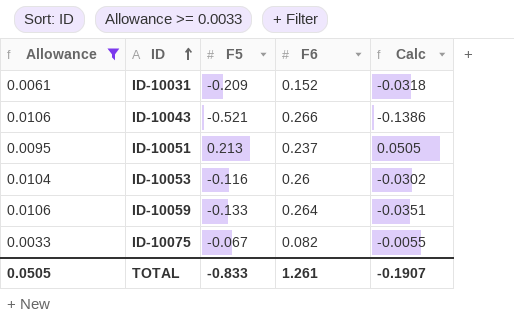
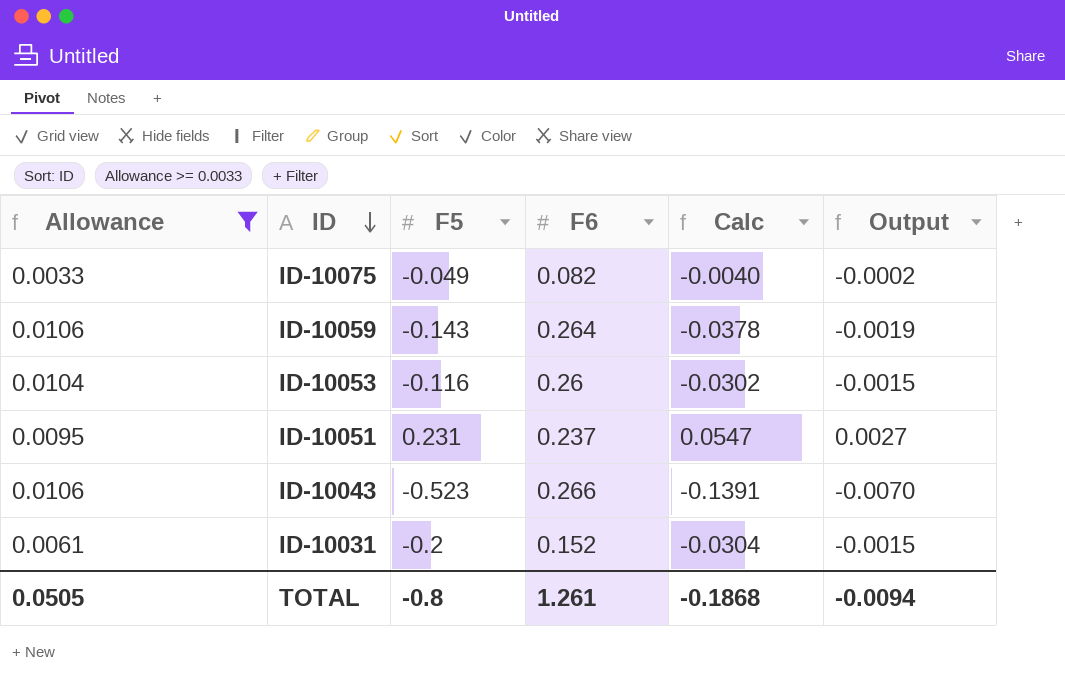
row order: ID ascending -> ID descending
column Output | formula: none -> [Calc] * 0.05
ID-10075 | F5: -0.067 -> -0.049
ID-10075 | Calc: -0.0055 -> -0.0040
ID-10059 | F5: -0.133 -> -0.143
ID-10059 | Calc: -0.0351 -> -0.0378
ID-10051 | F5: 0.213 -> 0.231
ID-10051 | Calc: 0.0505 -> 0.0547
ID-10043 | F5: -0.521 -> -0.523
ID-10043 | Calc: -0.1386 -> -0.1391
ID-10031 | F5: -0.209 -> -0.2
ID-10031 | Calc: -0.0318 -> -0.0304
TOTAL | F5: -0.833 -> -0.8
TOTAL | Calc: -0.1907 -> -0.1868

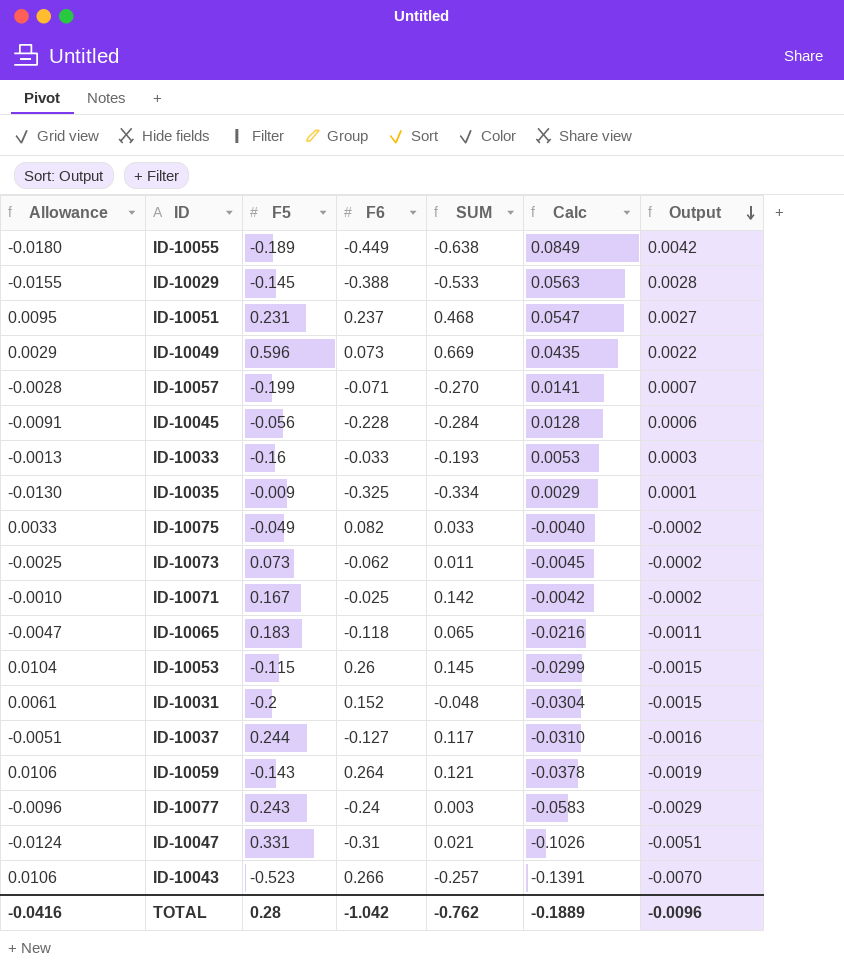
filter: Allowance >= 0.0033 -> none
row order: ID descending -> Output descending
column SUM | formula: none -> [F5] + [F6]
ID-10053 | F5: -0.116 -> -0.115
ID-10053 | Calc: -0.0302 -> -0.0299
TOTAL | Allowance: 0.0505 -> -0.0416
TOTAL | F5: -0.8 -> 0.28
TOTAL | F6: 1.261 -> -1.042
TOTAL | Calc: -0.1868 -> -0.1889
TOTAL | Output: -0.0094 -> -0.0096

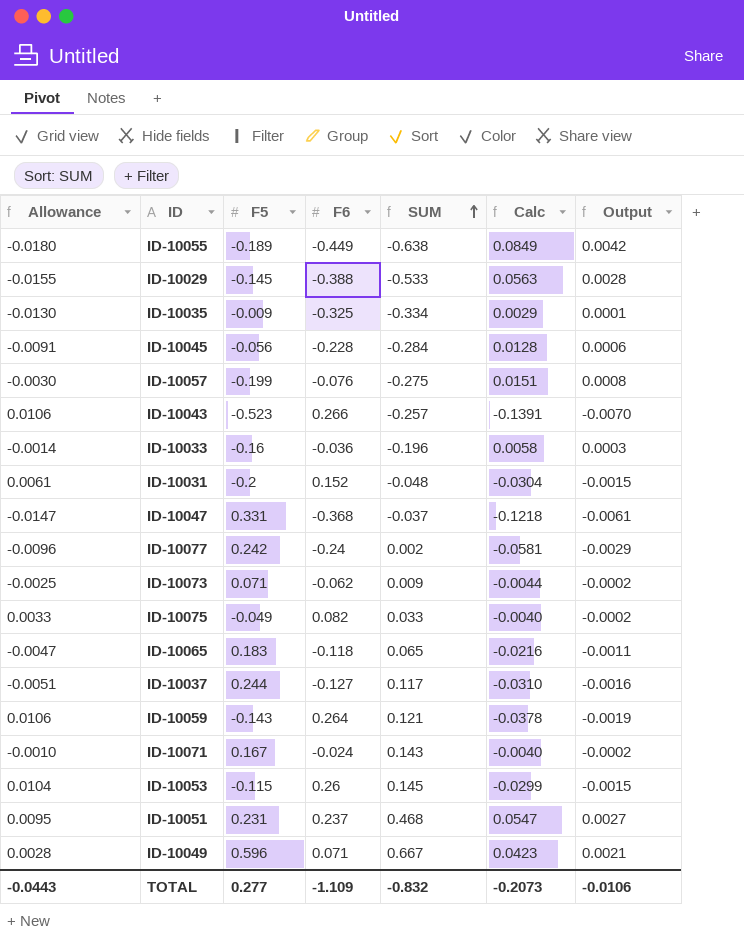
row order: Output descending -> SUM ascending
ID-10057 | Allowance: -0.0028 -> -0.0030
ID-10057 | F6: -0.071 -> -0.076
ID-10057 | SUM: -0.270 -> -0.275
ID-10057 | Calc: 0.0141 -> 0.0151
ID-10057 | Output: 0.0007 -> 0.0008
ID-10033 | Allowance: -0.0013 -> -0.0014
ID-10033 | F6: -0.033 -> -0.036
ID-10033 | SUM: -0.193 -> -0.196
ID-10033 | Calc: 0.0053 -> 0.0058
ID-10047 | Allowance: -0.0124 -> -0.0147
ID-10047 | F6: -0.31 -> -0.368
ID-10047 | SUM: 0.021 -> -0.037
ID-10047 | Calc: -0.1026 -> -0.1218
ID-10047 | Output: -0.0051 -> -0.0061
ID-10077 | F5: 0.243 -> 0.242
ID-10077 | SUM: 0.003 -> 0.002
ID-10077 | Calc: -0.0583 -> -0.0581
ID-10073 | F5: 0.073 -> 0.071
ID-10073 | SUM: 0.011 -> 0.009
ID-10073 | Calc: -0.0045 -> -0.0044
ID-10071 | F6: -0.025 -> -0.024
ID-10071 | SUM: 0.142 -> 0.143
ID-10071 | Calc: -0.0042 -> -0.0040
ID-10049 | Allowance: 0.0029 -> 0.0028
ID-10049 | F6: 0.073 -> 0.071
ID-10049 | SUM: 0.669 -> 0.667
ID-10049 | Calc: 0.0435 -> 0.0423
ID-10049 | Output: 0.0022 -> 0.0021
TOTAL | Allowance: -0.0416 -> -0.0443
TOTAL | F5: 0.28 -> 0.277
TOTAL | F6: -1.042 -> -1.109
TOTAL | SUM: -0.762 -> -0.832
TOTAL | Calc: -0.1889 -> -0.2073
TOTAL | Output: -0.0096 -> -0.0106

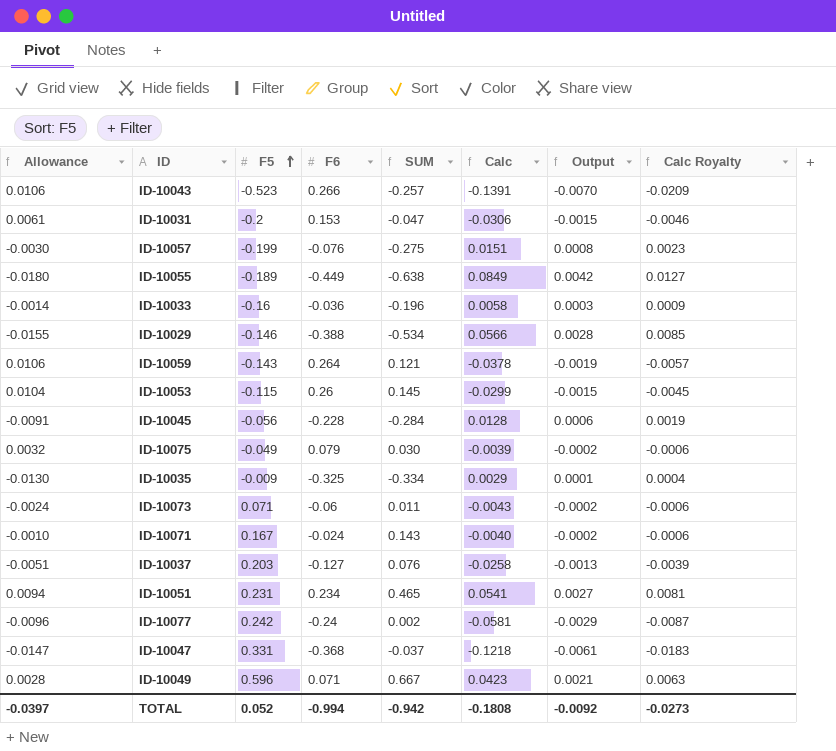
row order: SUM ascending -> F5 ascending
column Calc Royalty | formula: none -> [Calc] * 0.15
row ID-10065: -0.0047 | 0.183 | -0.118 | 0.065 | -0.0216 | -0.0011 -> none
ID-10031 | F6: 0.152 -> 0.153
ID-10031 | SUM: -0.048 -> -0.047
ID-10031 | Calc: -0.0304 -> -0.0306
ID-10029 | F5: -0.145 -> -0.146
ID-10029 | SUM: -0.533 -> -0.534
ID-10029 | Calc: 0.0563 -> 0.0566
ID-10075 | Allowance: 0.0033 -> 0.0032
ID-10075 | F6: 0.082 -> 0.079
ID-10075 | SUM: 0.033 -> 0.030
ID-10075 | Calc: -0.0040 -> -0.0039
ID-10073 | Allowance: -0.0025 -> -0.0024
ID-10073 | F6: -0.062 -> -0.06
ID-10073 | SUM: 0.009 -> 0.011
ID-10073 | Calc: -0.0044 -> -0.0043
ID-10037 | F5: 0.244 -> 0.203
ID-10037 | SUM: 0.117 -> 0.076
ID-10037 | Calc: -0.0310 -> -0.0258
ID-10037 | Output: -0.0016 -> -0.0013
ID-10051 | Allowance: 0.0095 -> 0.0094
ID-10051 | F6: 0.237 -> 0.234
ID-10051 | SUM: 0.468 -> 0.465
ID-10051 | Calc: 0.0547 -> 0.0541
TOTAL | Allowance: -0.0443 -> -0.0397
TOTAL | F5: 0.277 -> 0.052
TOTAL | F6: -1.109 -> -0.994
TOTAL | SUM: -0.832 -> -0.942
TOTAL | Calc: -0.2073 -> -0.1808
TOTAL | Output: -0.0106 -> -0.0092

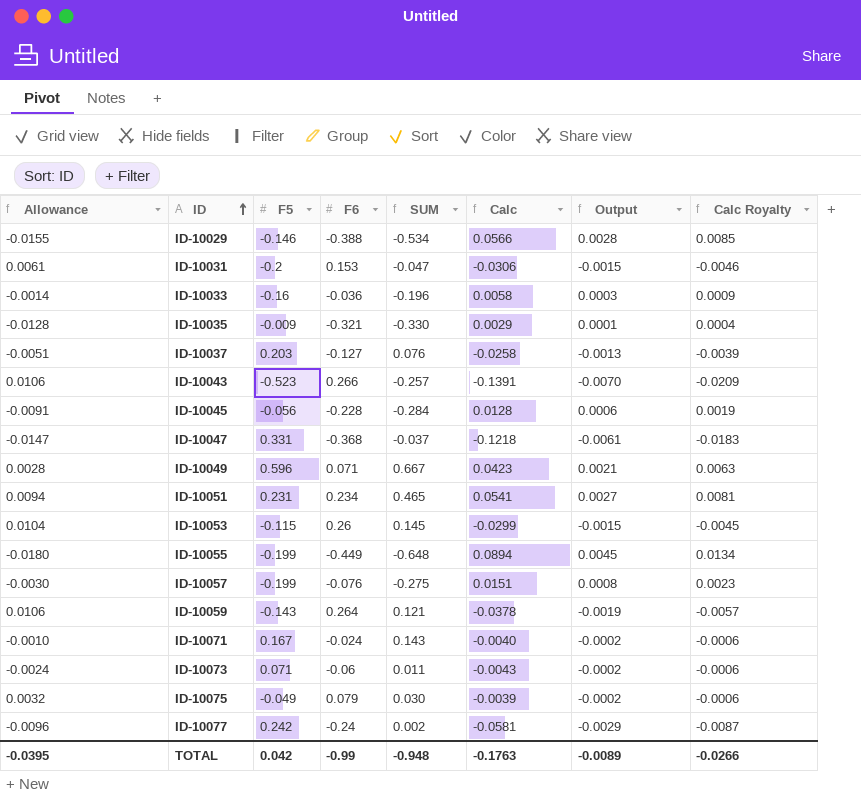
row order: F5 ascending -> ID ascending
ID-10035 | Allowance: -0.0130 -> -0.0128
ID-10035 | F6: -0.325 -> -0.321
ID-10035 | SUM: -0.334 -> -0.330
ID-10055 | F5: -0.189 -> -0.199
ID-10055 | SUM: -0.638 -> -0.648
ID-10055 | Calc: 0.0849 -> 0.0894
ID-10055 | Output: 0.0042 -> 0.0045
ID-10055 | Calc Royalty: 0.0127 -> 0.0134
TOTAL | Allowance: -0.0397 -> -0.0395
TOTAL | F5: 0.052 -> 0.042
TOTAL | F6: -0.994 -> -0.99
TOTAL | SUM: -0.942 -> -0.948
TOTAL | Calc: -0.1808 -> -0.1763
TOTAL | Output: -0.0092 -> -0.0089
TOTAL | Calc Royalty: -0.0273 -> -0.0266

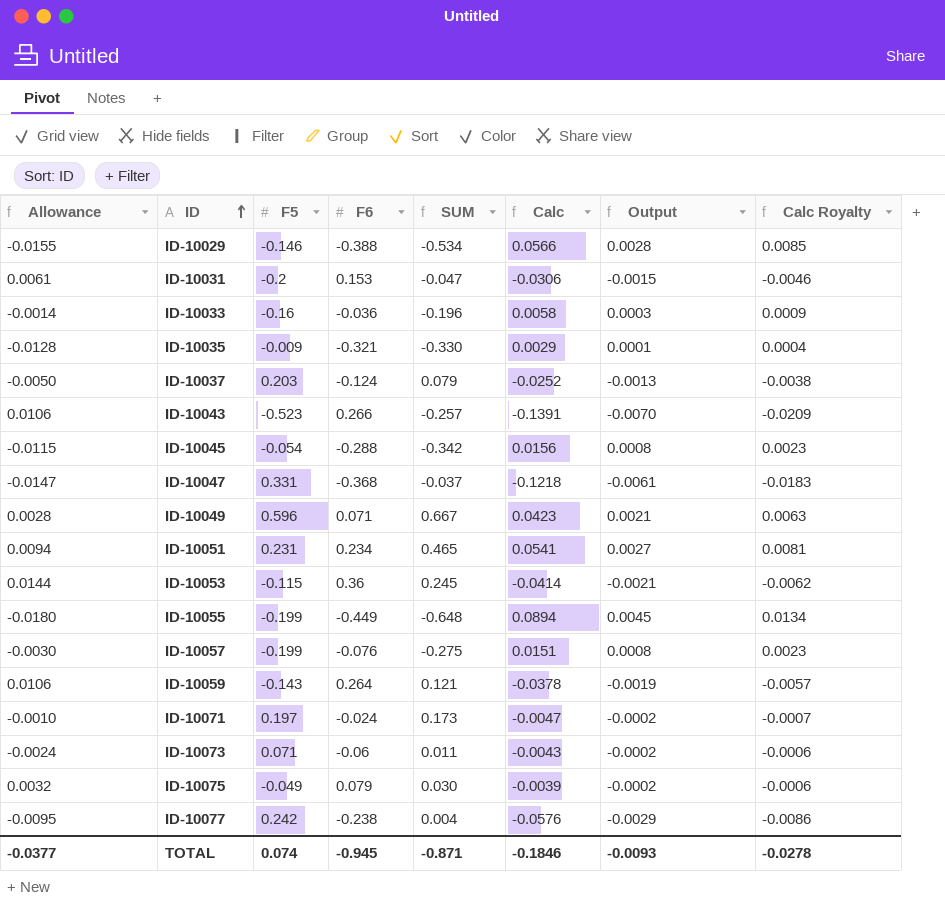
ID-10037 | Allowance: -0.0051 -> -0.0050
ID-10037 | F6: -0.127 -> -0.124
ID-10037 | SUM: 0.076 -> 0.079
ID-10037 | Calc: -0.0258 -> -0.0252
ID-10037 | Calc Royalty: -0.0039 -> -0.0038
ID-10045 | Allowance: -0.0091 -> -0.0115
ID-10045 | F5: -0.056 -> -0.054
ID-10045 | F6: -0.228 -> -0.288
ID-10045 | SUM: -0.284 -> -0.342
ID-10045 | Calc: 0.0128 -> 0.0156
ID-10045 | Output: 0.0006 -> 0.0008
ID-10045 | Calc Royalty: 0.0019 -> 0.0023
ID-10053 | Allowance: 0.0104 -> 0.0144
ID-10053 | F6: 0.26 -> 0.36
ID-10053 | SUM: 0.145 -> 0.245
ID-10053 | Calc: -0.0299 -> -0.0414
ID-10053 | Output: -0.0015 -> -0.0021
ID-10053 | Calc Royalty: -0.0045 -> -0.0062
ID-10071 | F5: 0.167 -> 0.197
ID-10071 | SUM: 0.143 -> 0.173
ID-10071 | Calc: -0.0040 -> -0.0047
ID-10071 | Calc Royalty: -0.0006 -> -0.0007
ID-10077 | Allowance: -0.0096 -> -0.0095
ID-10077 | F6: -0.24 -> -0.238
ID-10077 | SUM: 0.002 -> 0.004
ID-10077 | Calc: -0.0581 -> -0.0576
ID-10077 | Calc Royalty: -0.0087 -> -0.0086
TOTAL | Allowance: -0.0395 -> -0.0377
TOTAL | F5: 0.042 -> 0.074
TOTAL | F6: -0.99 -> -0.945
TOTAL | SUM: -0.948 -> -0.871
TOTAL | Calc: -0.1763 -> -0.1846
TOTAL | Output: -0.0089 -> -0.0093
TOTAL | Calc Royalty: -0.0266 -> -0.0278

